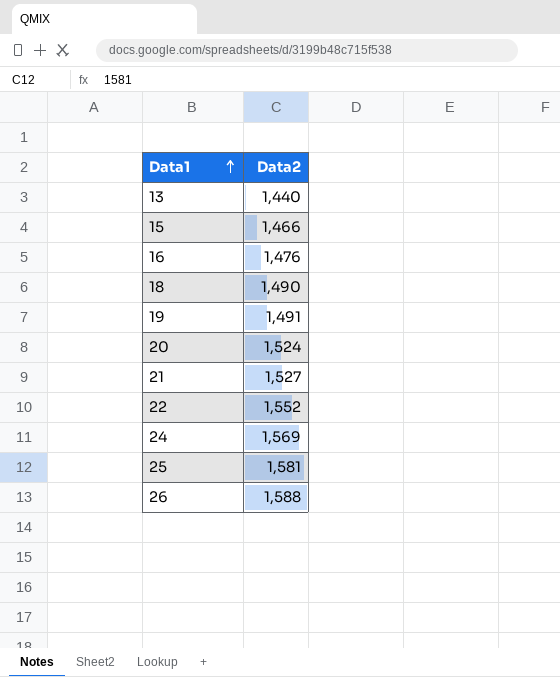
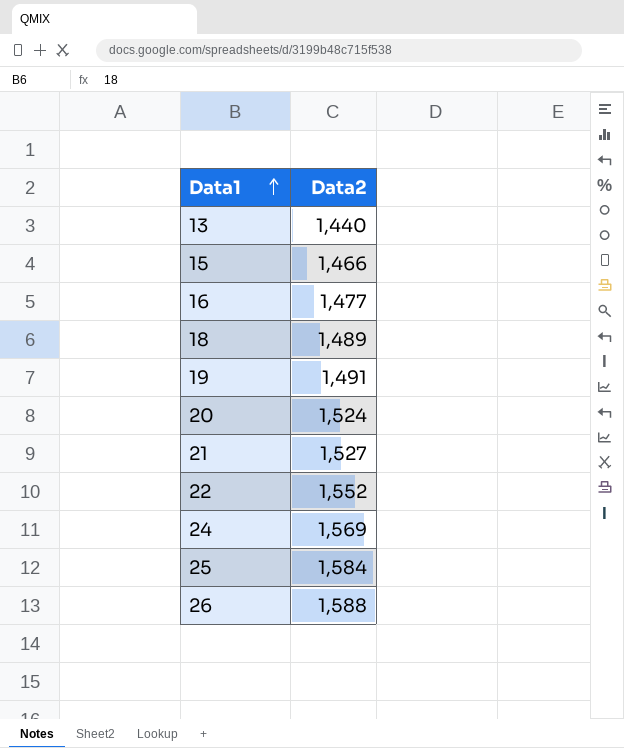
16 | Data2: 1,476 -> 1,477
18 | Data2: 1,490 -> 1,489
25 | Data2: 1,581 -> 1,584

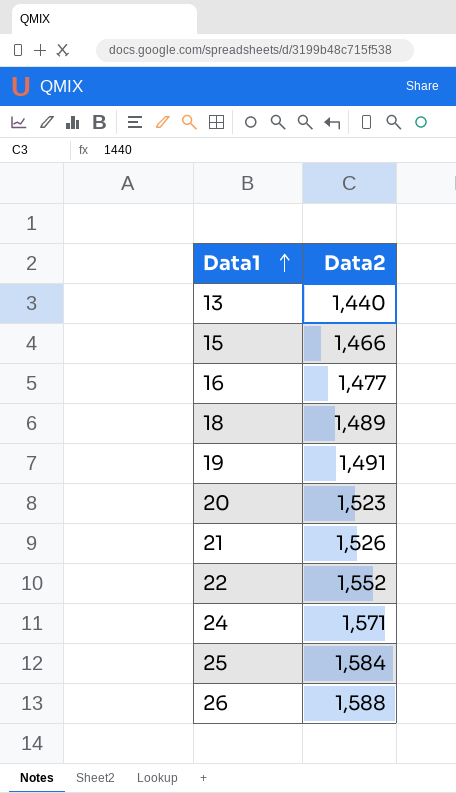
20 | Data2: 1,524 -> 1,523
21 | Data2: 1,527 -> 1,526
24 | Data2: 1,569 -> 1,571

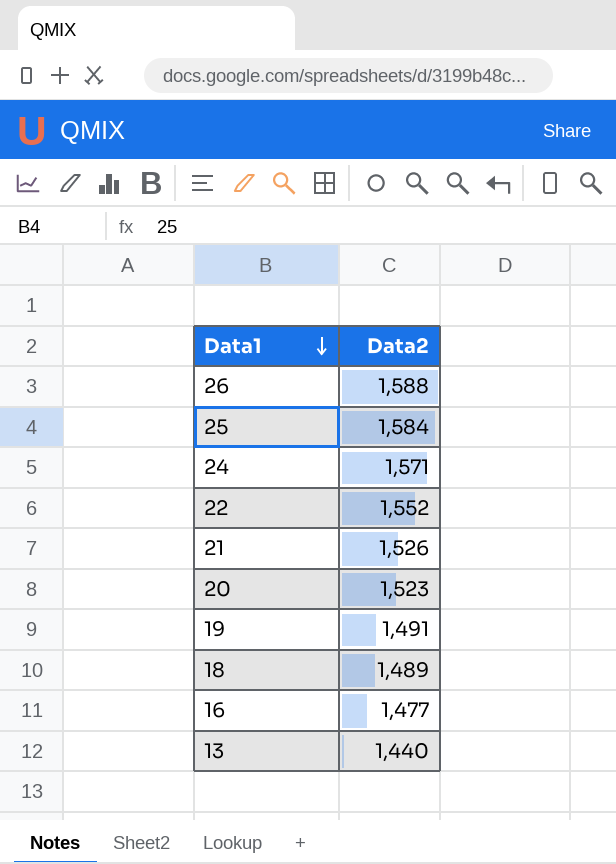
row order: Data1 ascending -> Data1 descending
row 15: 1,466 -> none

